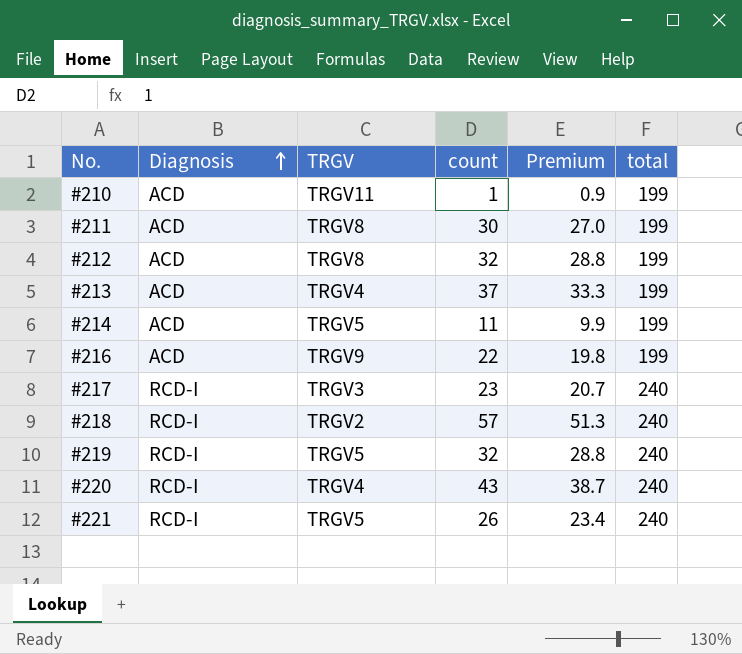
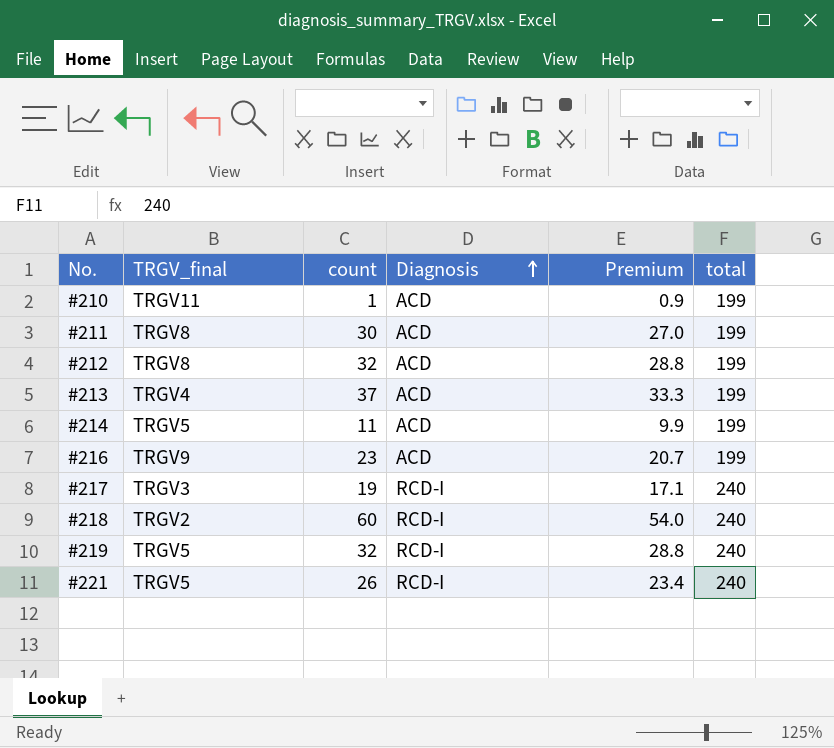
column name: TRGV -> TRGV_final
column Diagnosis | position: 2 -> 4
row #220: RCD-I | TRGV4 | 43 | 38.7 | 240 -> none
#216 | count: 22 -> 23
#216 | Premium: 19.8 -> 20.7
#217 | count: 23 -> 19
#217 | Premium: 20.7 -> 17.1
#218 | count: 57 -> 60
#218 | Premium: 51.3 -> 54.0

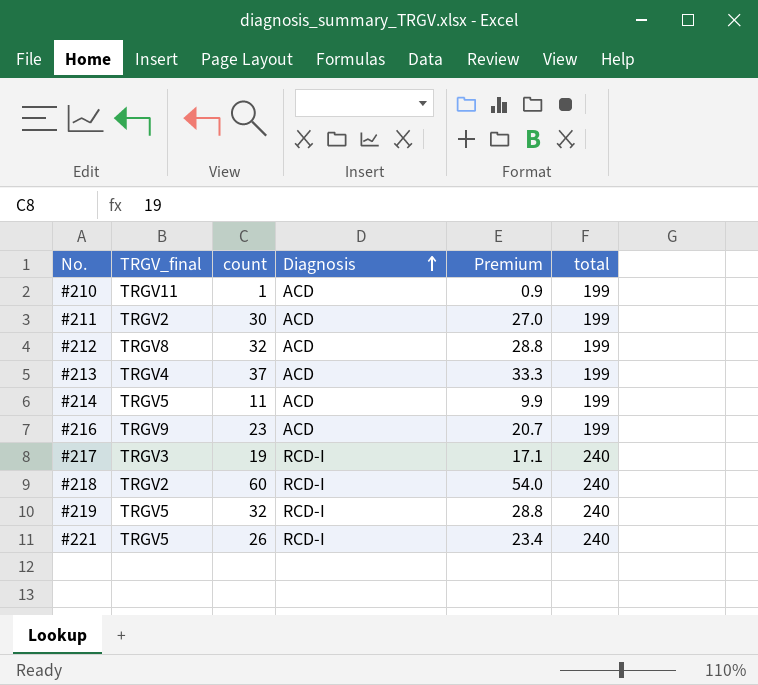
#211 | TRGV_final: TRGV8 -> TRGV2

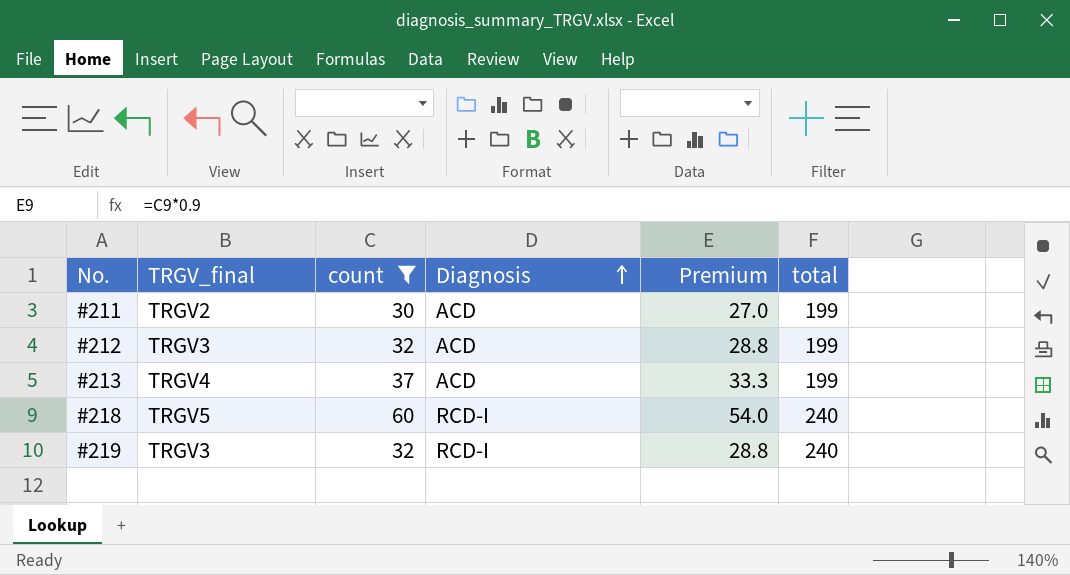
filter: none -> count >= 30
#212 | TRGV_final: TRGV8 -> TRGV3
#218 | TRGV_final: TRGV2 -> TRGV5
#219 | TRGV_final: TRGV5 -> TRGV3

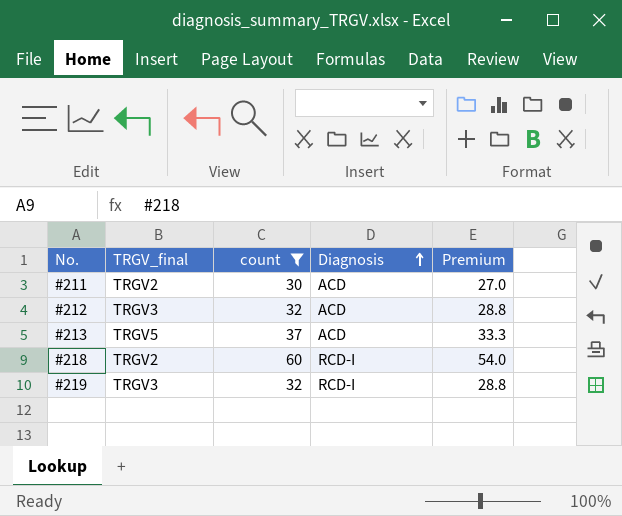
column total | position: 6 -> none
#213 | TRGV_final: TRGV4 -> TRGV5
#218 | TRGV_final: TRGV5 -> TRGV2

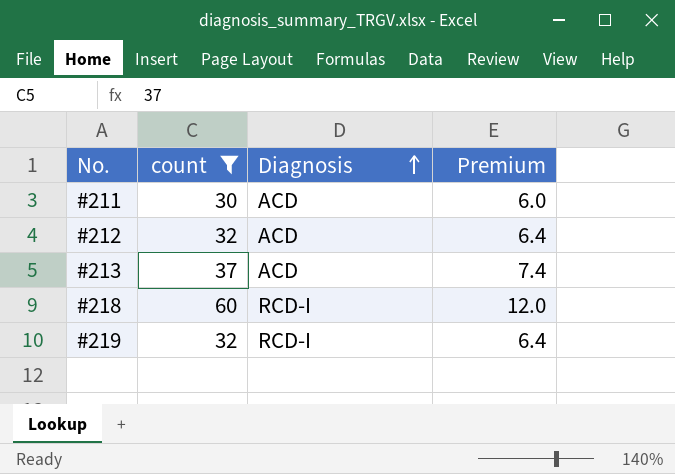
column TRGV_final | position: 2 -> none
column Premium | formula: [count] * 0.9 -> [count] * 0.2

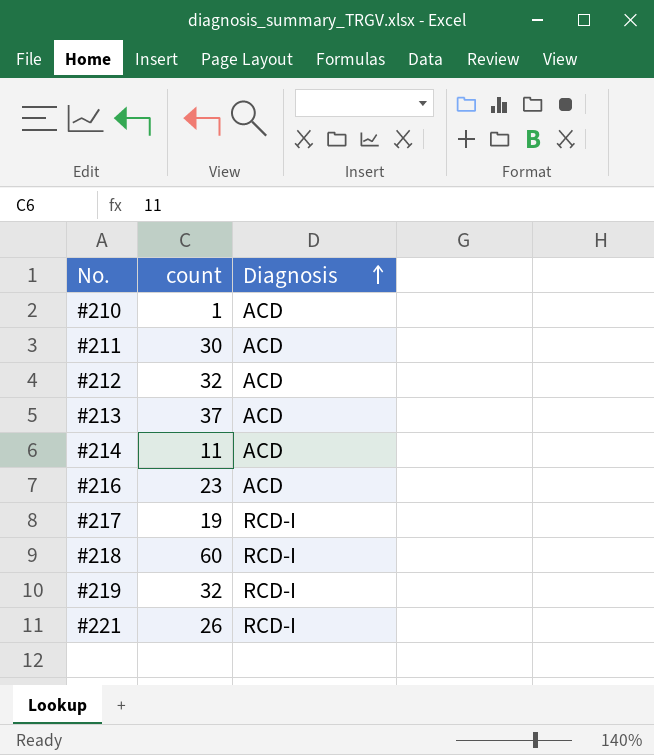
filter: count >= 30 -> none
column Premium | formula: [count] * 0.2 -> none

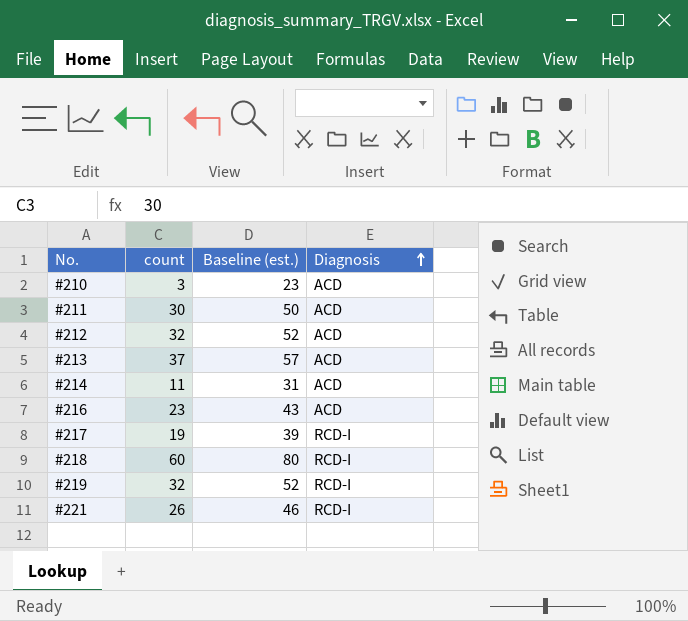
column Baseline (est.) | formula: none -> [count] + 20
#210 | count: 1 -> 3

